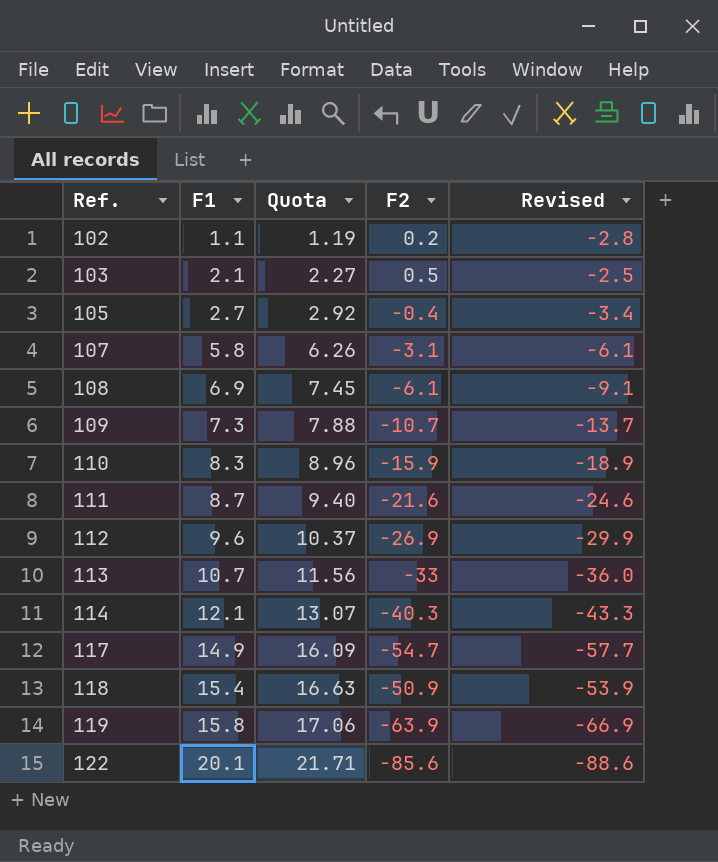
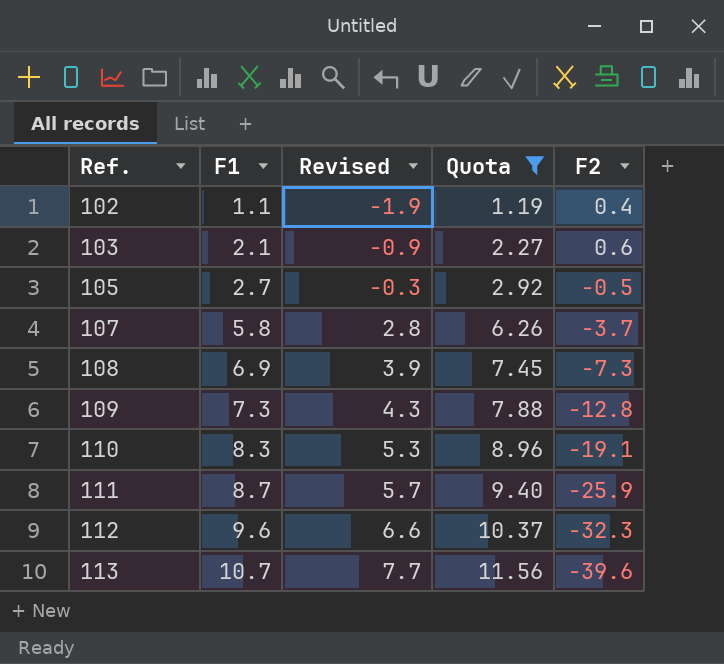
filter: none -> Quota <= 11.56
column Revised | formula: [F2] - 3 -> [F1] - 3
column Revised | position: 5 -> 3
102 | F2: 0.2 -> 0.4
103 | F2: 0.5 -> 0.6
105 | F2: -0.4 -> -0.5
107 | F2: -3.1 -> -3.7
108 | F2: -6.1 -> -7.3
109 | F2: -10.7 -> -12.8
110 | F2: -15.9 -> -19.1
111 | F2: -21.6 -> -25.9
112 | F2: -26.9 -> -32.3
113 | F2: -33 -> -39.6

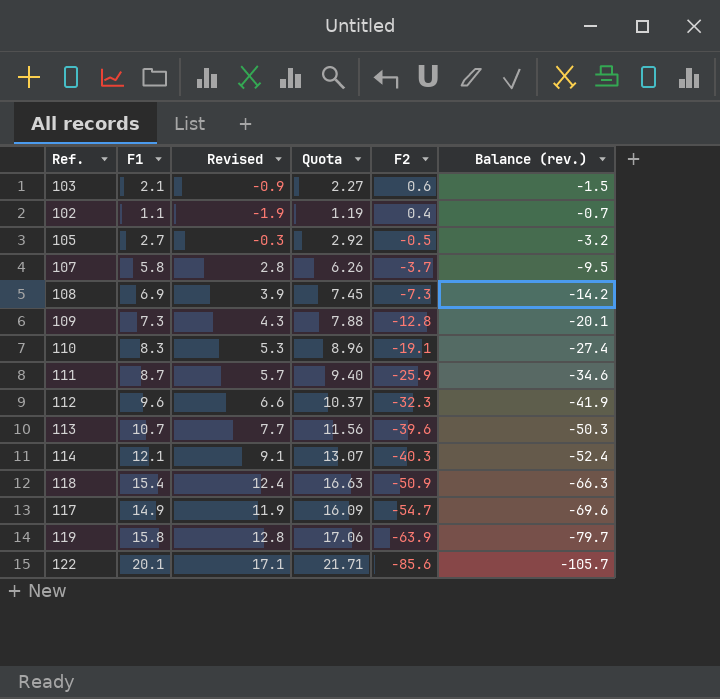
filter: Quota <= 11.56 -> none
row order: Ref. ascending -> F2 descending
column Balance (rev.) | formula: none -> [F2] - [F1]

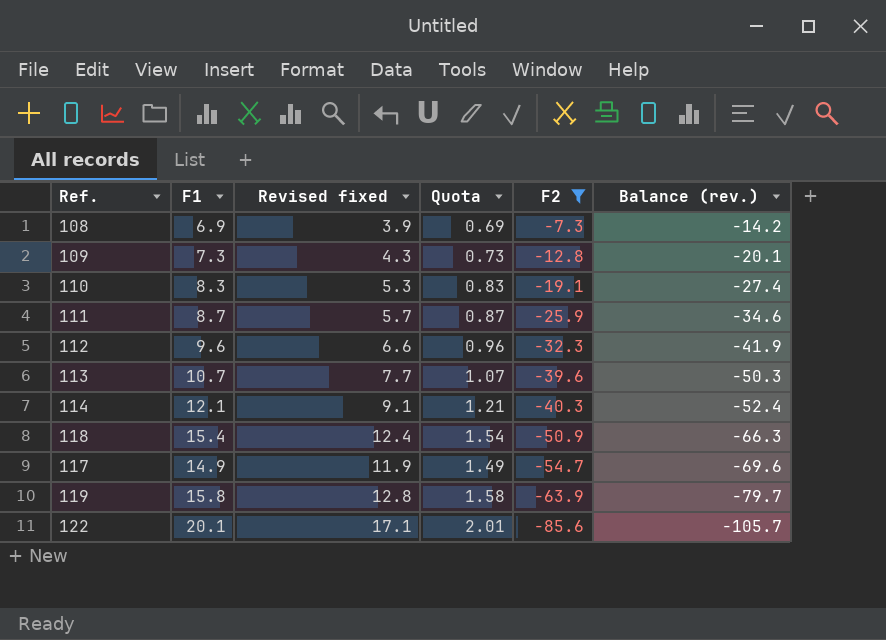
filter: none -> F2 <= -7.3
column name: Revised -> Revised fixed
column Quota | formula: [F1] * 1.08 -> [F1] * 0.1

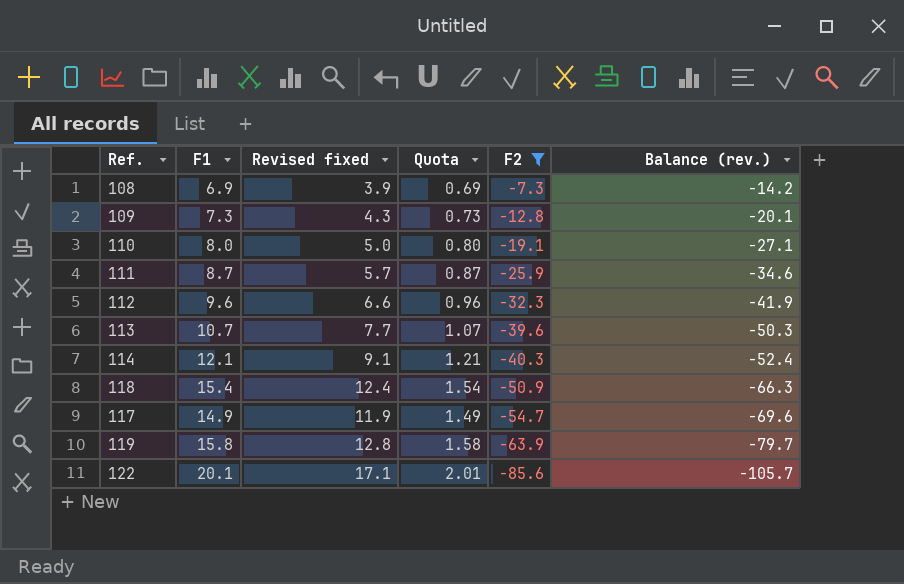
110 | F1: 8.3 -> 8.0
110 | Revised fixed: 5.3 -> 5.0
110 | Quota: 0.83 -> 0.80
110 | Balance (rev.): -27.4 -> -27.1

